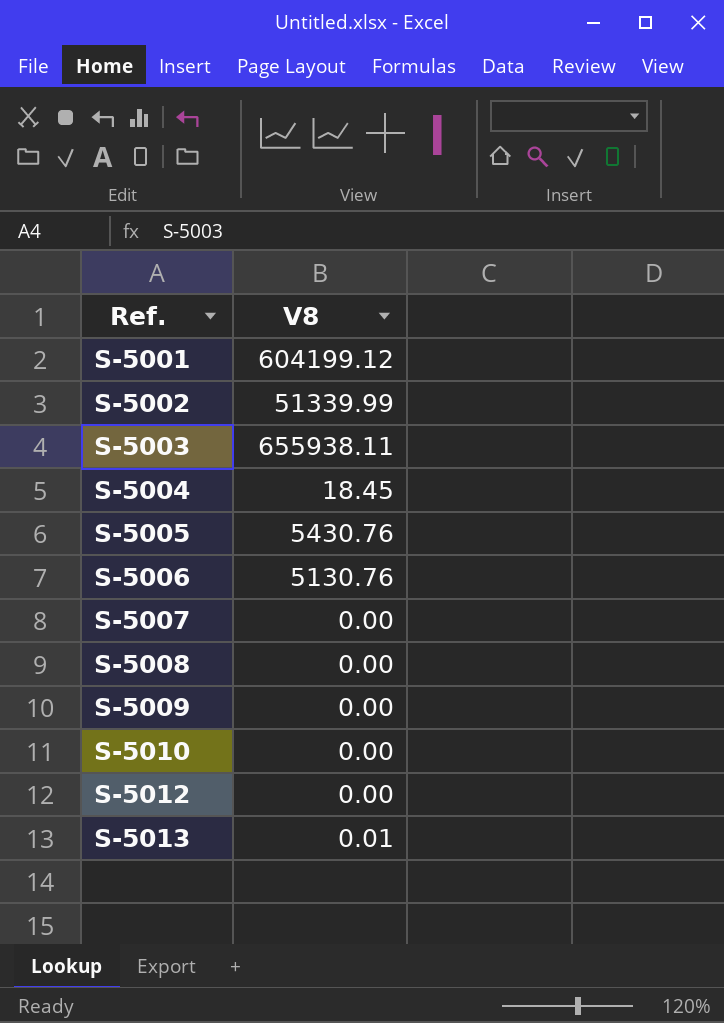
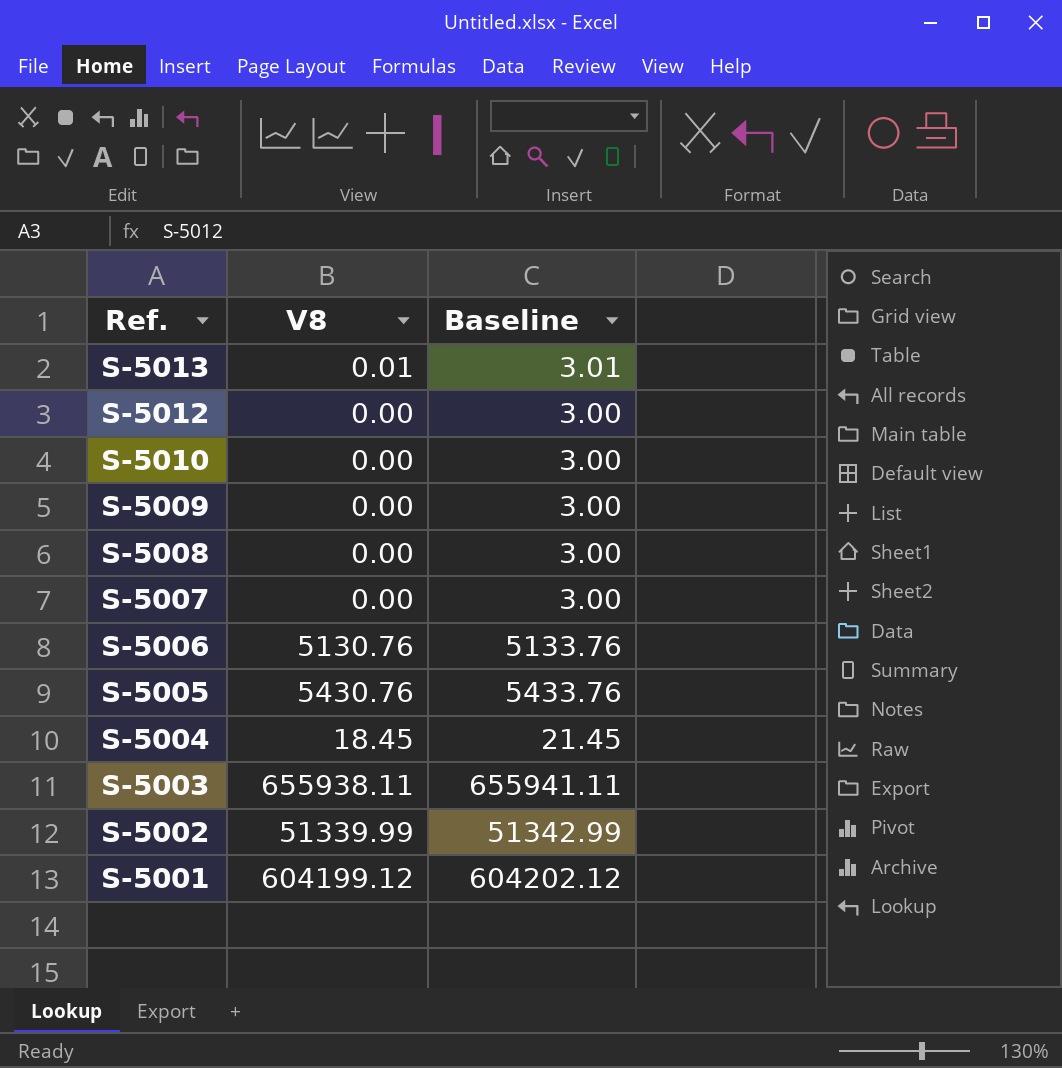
row order: Ref. ascending -> Ref. descending
column Baseline | formula: none -> [V8] + 3

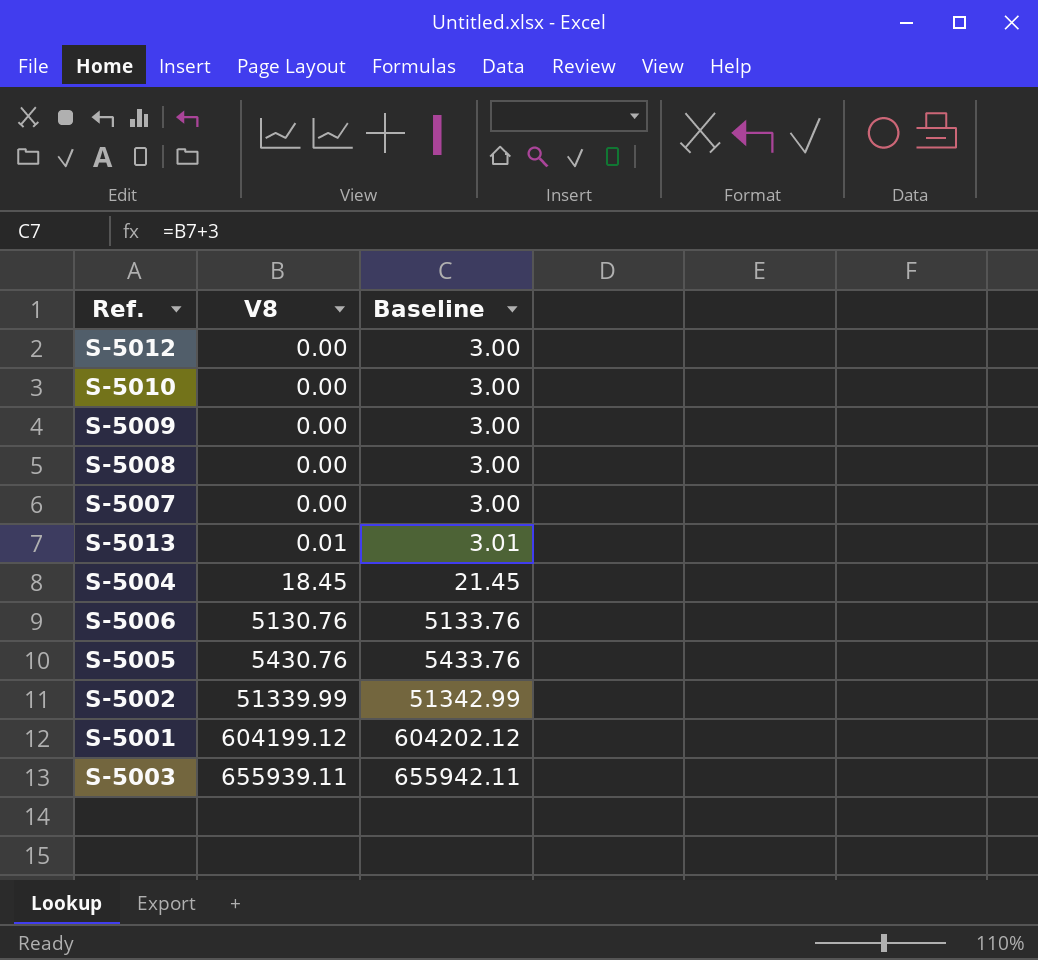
row order: Ref. descending -> V8 ascending
S-5003 | V8: 655938.11 -> 655939.11
S-5003 | Baseline: 655941.11 -> 655942.11

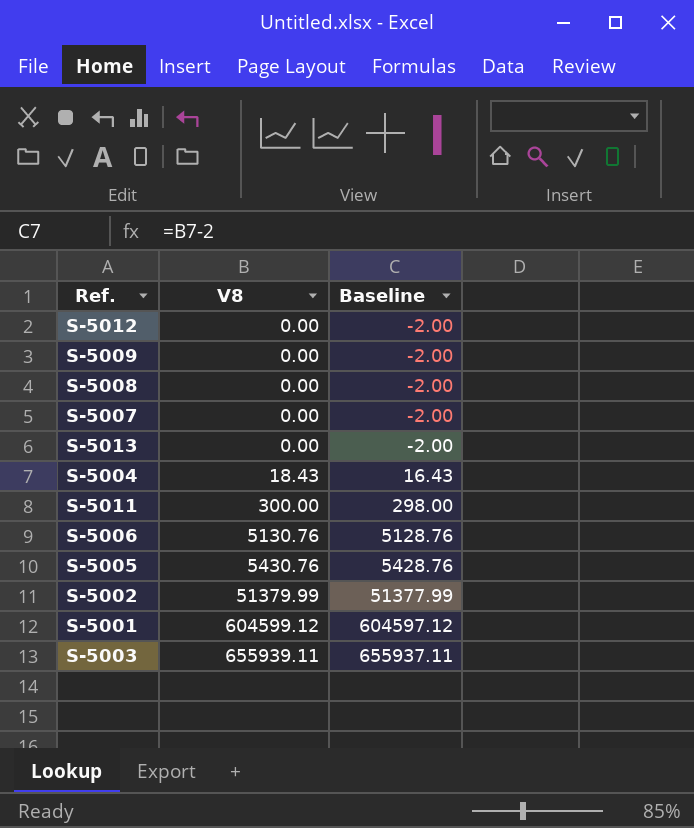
column Baseline | formula: [V8] + 3 -> [V8] - 2
row S-5010: 0.00 | 3.00 -> none
S-5013 | V8: 0.01 -> 0.00
S-5004 | V8: 18.45 -> 18.43
row S-5011: none -> 300.00 | 298.00
S-5002 | V8: 51339.99 -> 51379.99
S-5001 | V8: 604199.12 -> 604599.12

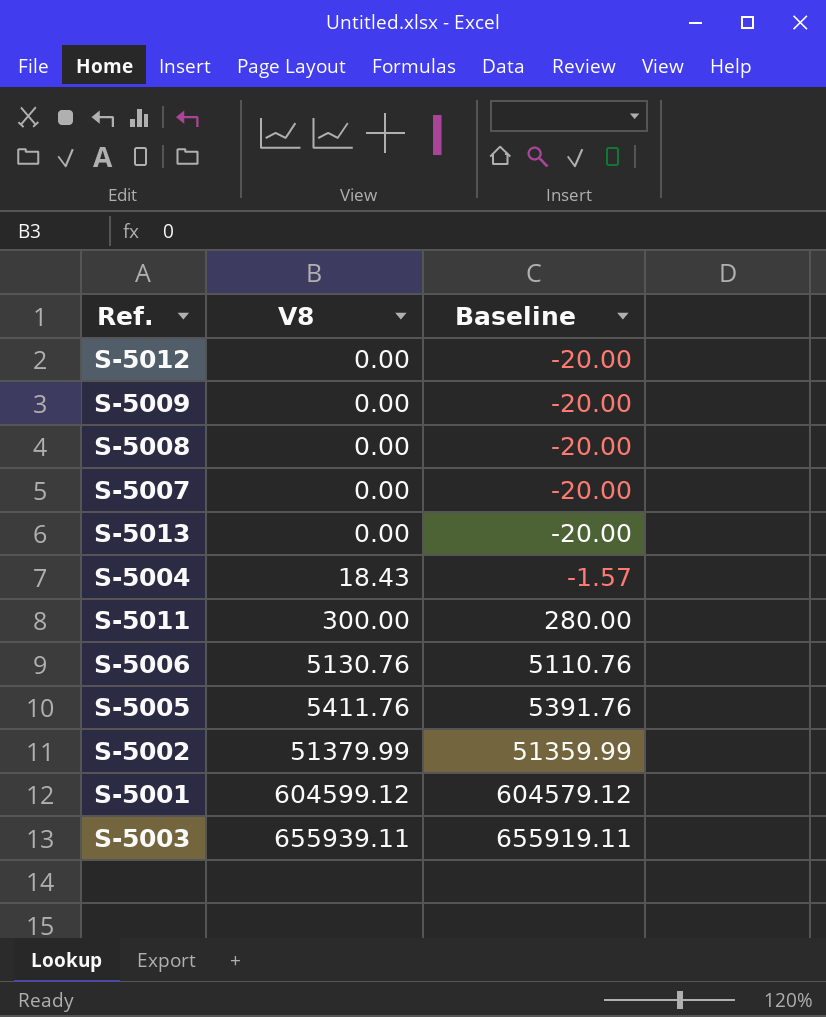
column Baseline | formula: [V8] - 2 -> [V8] - 20
S-5005 | V8: 5430.76 -> 5411.76

